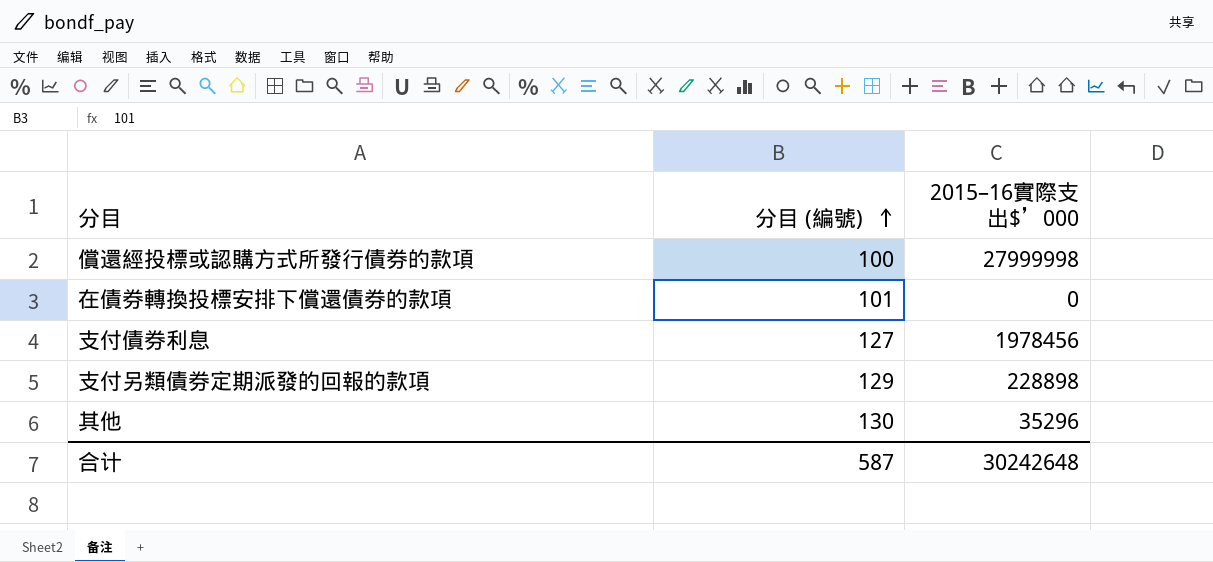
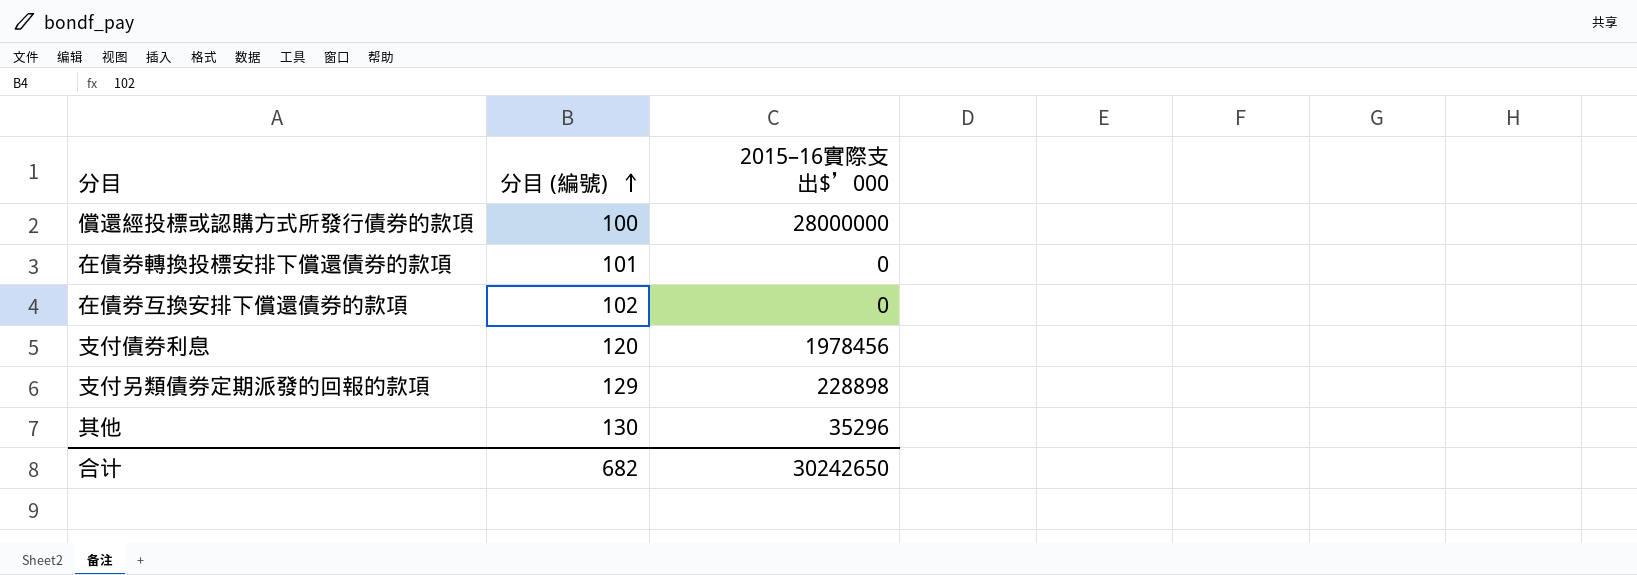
償還經投標或認購方式所發行債券的款項 | 2015–16實際支出$’000: 27999998 -> 28000000
row 在債券互換安排下償還債券的款項: none -> 102 | 0
支付債券利息 | 分目 (編號): 127 -> 120
合计 | 分目 (編號): 587 -> 682
合计 | 2015–16實際支出$’000: 30242648 -> 30242650

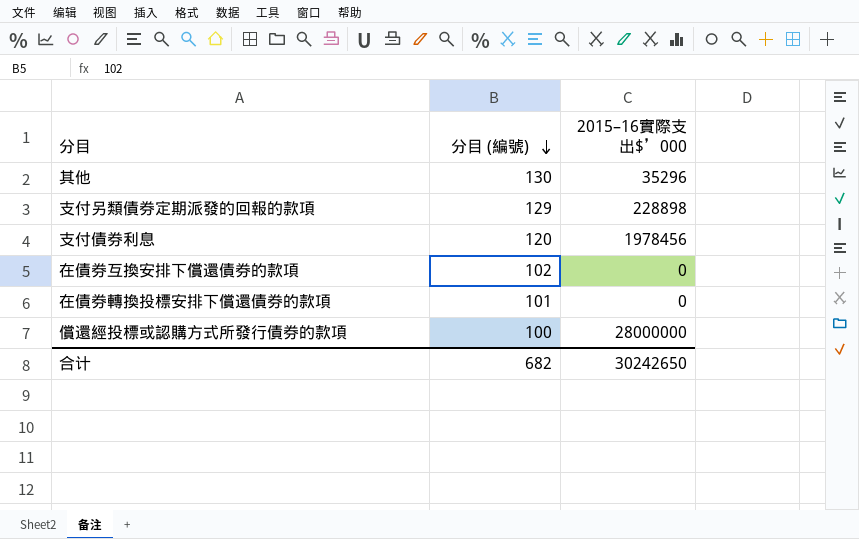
row order: 分目 (編號) ascending -> 分目 (編號) descending

